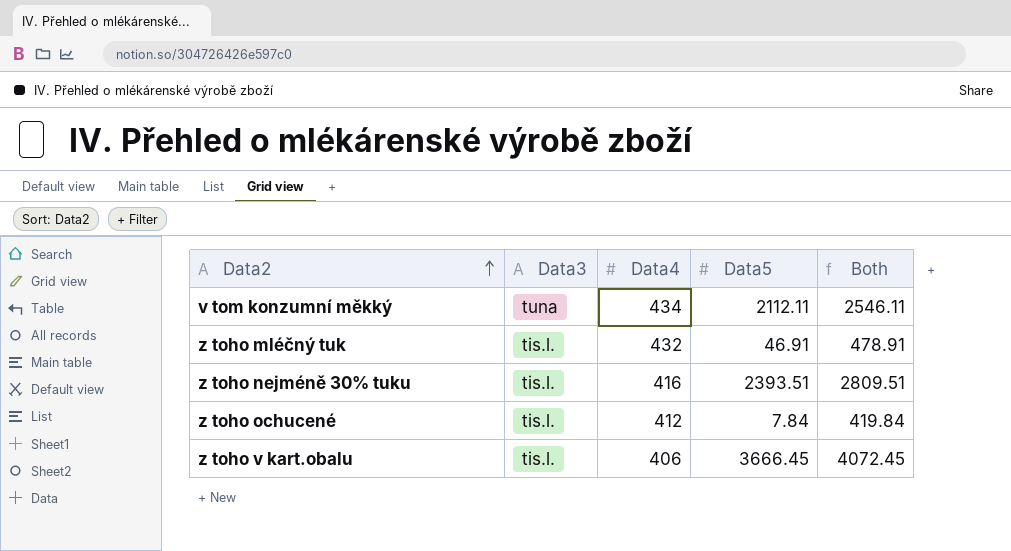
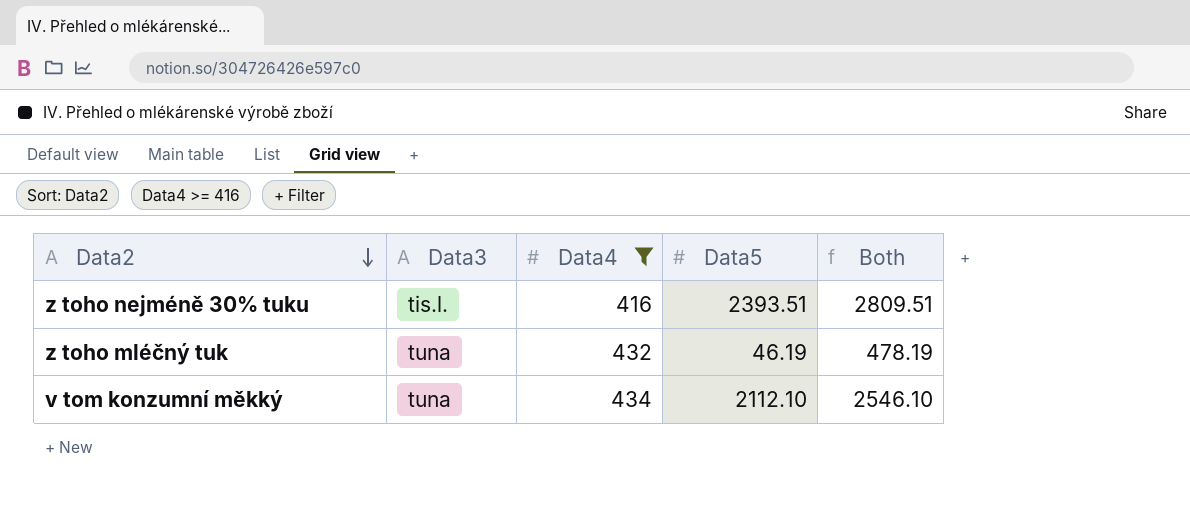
filter: none -> Data4 >= 416
row order: Data2 ascending -> Data2 descending
z toho mléčný tuk | Data3: tis.l. -> tuna
z toho mléčný tuk | Data5: 46.91 -> 46.19
z toho mléčný tuk | Both: 478.91 -> 478.19
v tom konzumní měkký | Data5: 2112.11 -> 2112.10
v tom konzumní měkký | Both: 2546.11 -> 2546.10

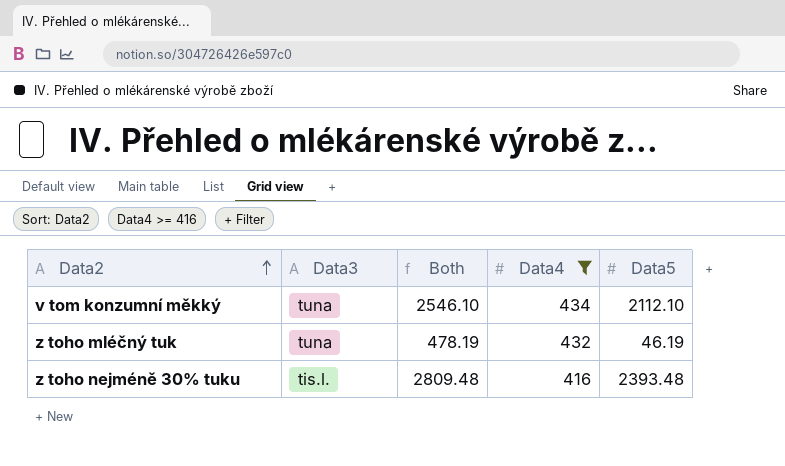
row order: Data2 descending -> Data2 ascending
column Both | position: 5 -> 3
z toho nejméně 30% tuku | Both: 2809.51 -> 2809.48
z toho nejméně 30% tuku | Data5: 2393.51 -> 2393.48

